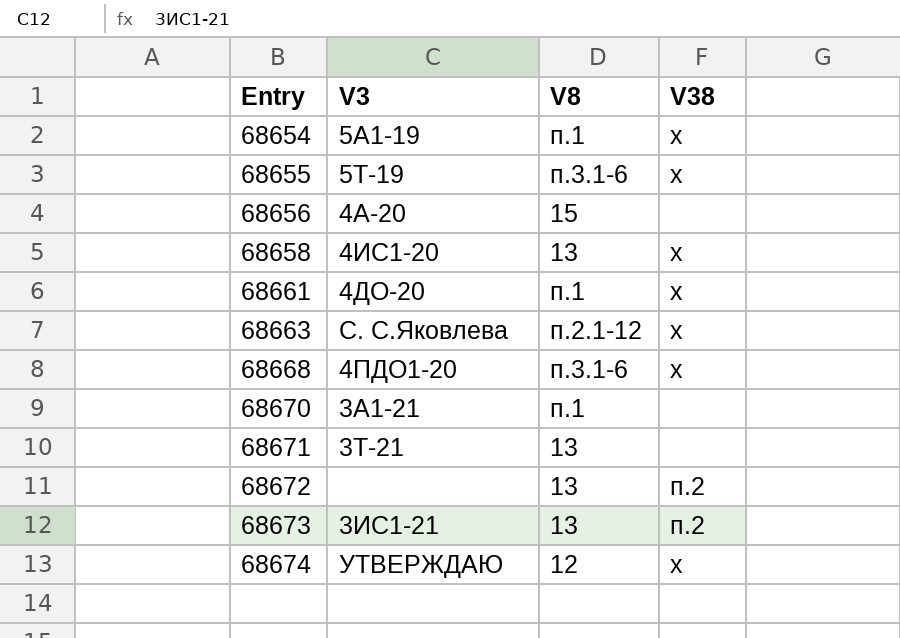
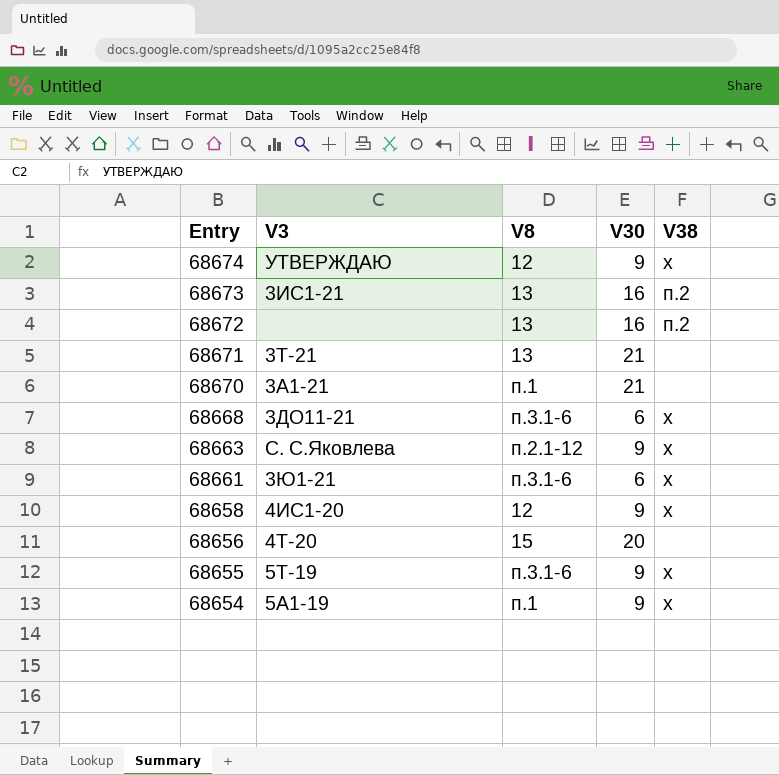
row order: Entry ascending -> Entry descending
column V30 | position: none -> 4
68668 | V3: 4ПДО1-20 -> 3ДО11-21
68661 | V3: 4ДО-20 -> 3Ю1-21
68661 | V8: п.1 -> п.3.1-6
68658 | V8: 13 -> 12
68656 | V3: 4А-20 -> 4Т-20

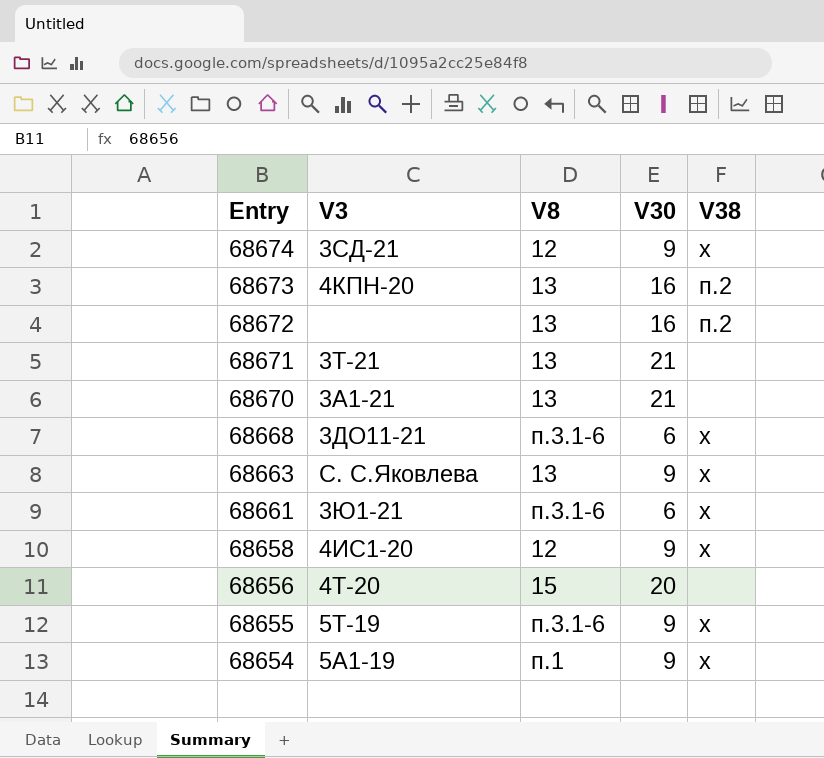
68674 | V3: УТВЕРЖДАЮ -> 3СД-21
68673 | V3: 3ИС1-21 -> 4КПН-20
68670 | V8: п.1 -> 13
68663 | V8: п.2.1-12 -> 13

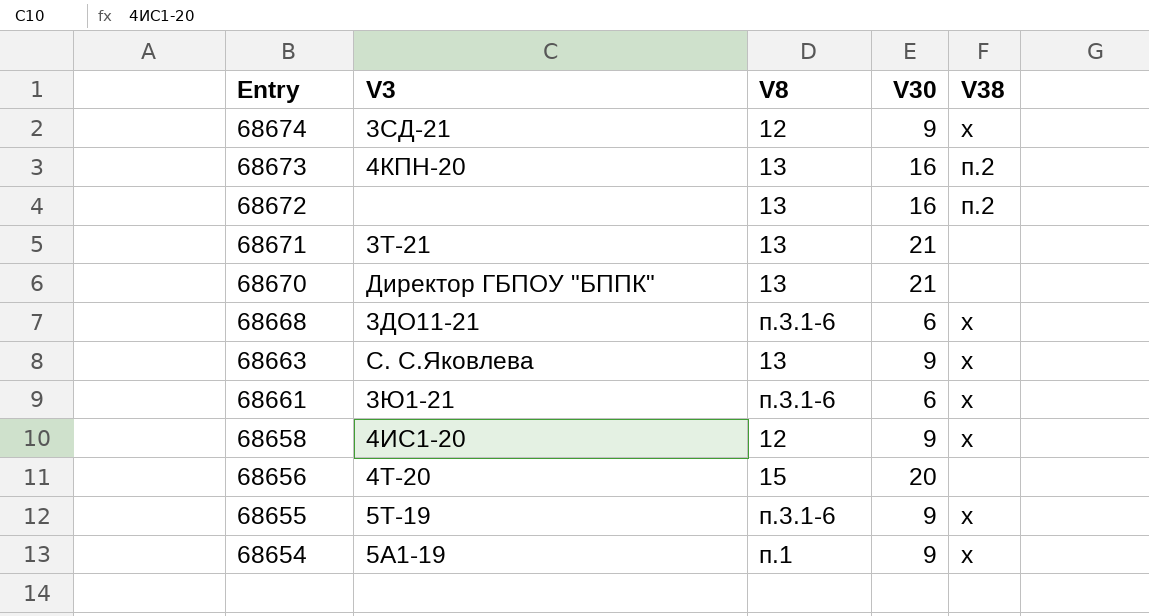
68670 | V3: 3А1-21 -> Директор ГБПОУ "БППК"

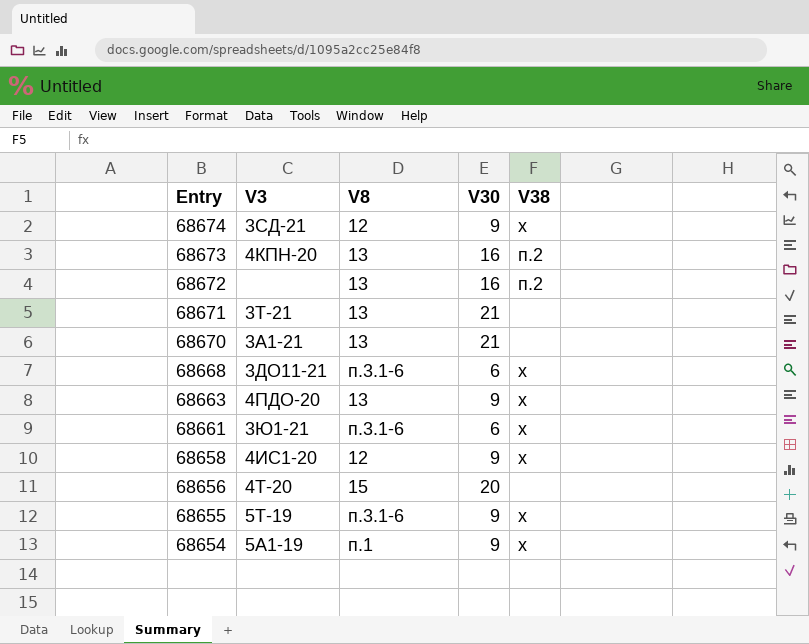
68670 | V3: Директор ГБПОУ "БППК" -> 3А1-21
68663 | V3: С. С.Яковлева -> 4ПДО-20

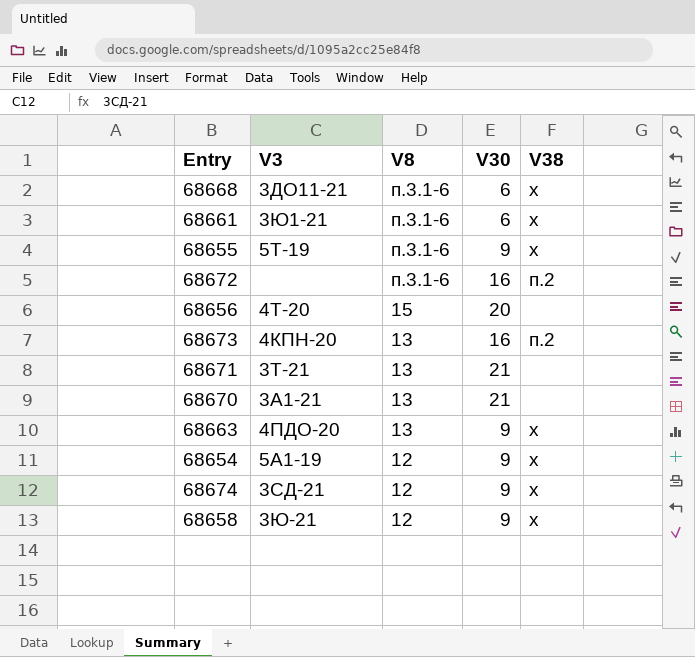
row order: Entry descending -> V8 descending
68672 | V8: 13 -> п.3.1-6
68654 | V8: п.1 -> 12
68658 | V3: 4ИС1-20 -> 3Ю-21

